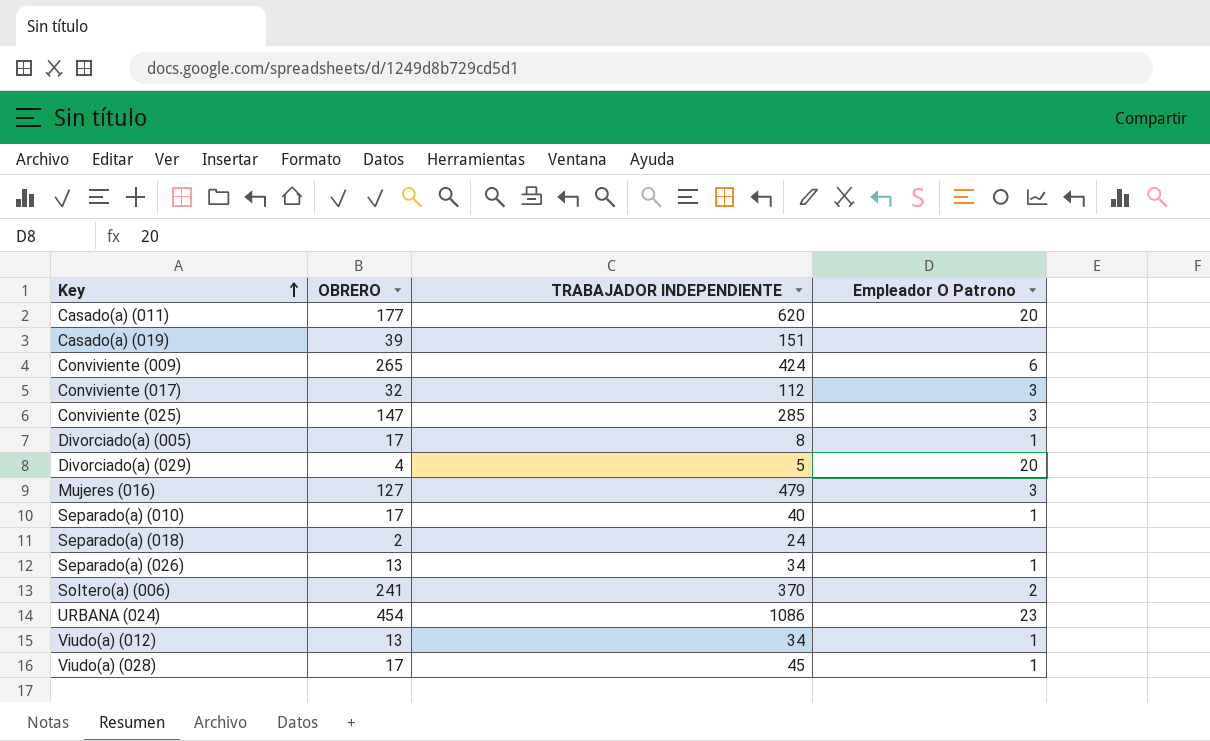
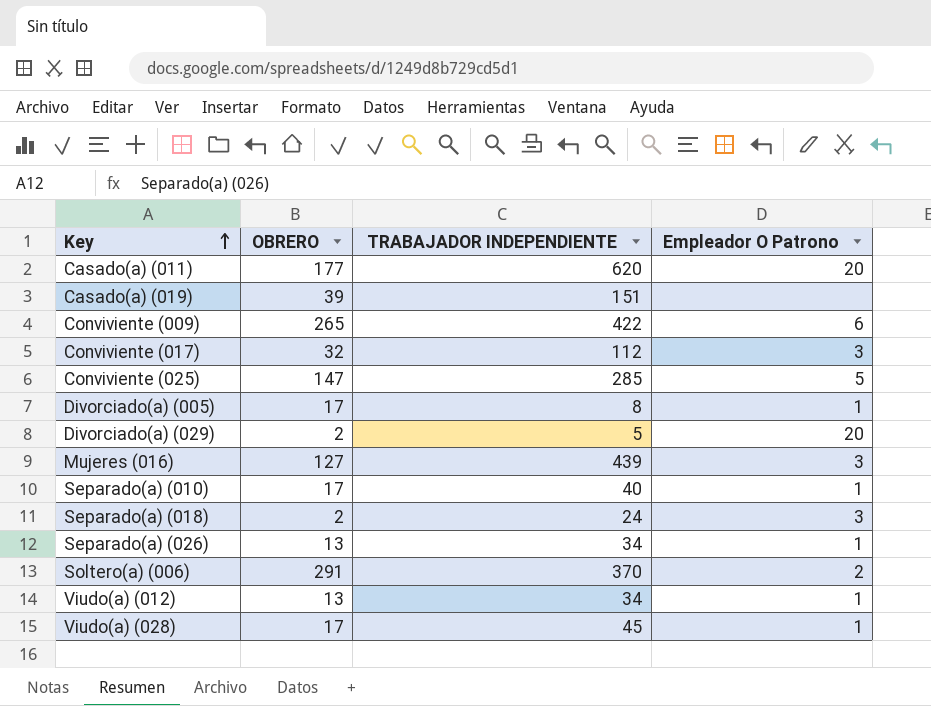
row URBANA (024): 454 | 1086 | 23 -> none
Conviviente (009) | TRABAJADOR INDEPENDIENTE: 424 -> 422
Conviviente (025) | Empleador O Patrono: 3 -> 5
Divorciado(a) (029) | OBRERO: 4 -> 2
Mujeres (016) | TRABAJADOR INDEPENDIENTE: 479 -> 439
Separado(a) (018) | Empleador O Patrono: none -> 3
Soltero(a) (006) | OBRERO: 241 -> 291

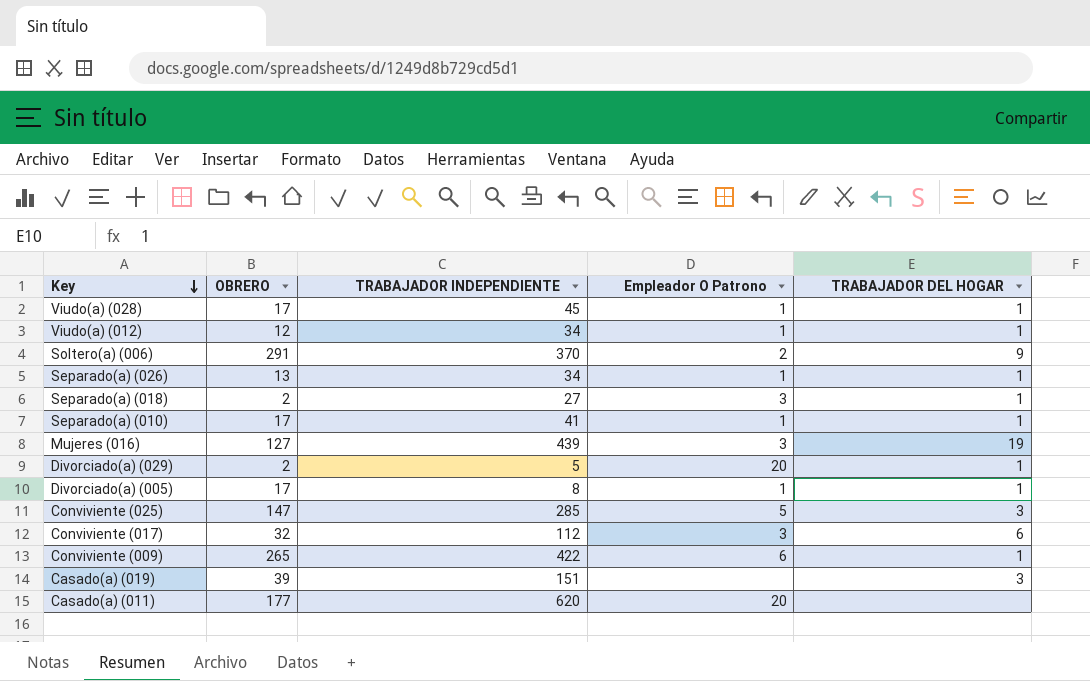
row order: Key ascending -> Key descending
column TRABAJADOR DEL HOGAR | position: none -> 5
Viudo(a) (012) | OBRERO: 13 -> 12
Separado(a) (018) | TRABAJADOR INDEPENDIENTE: 24 -> 27
Separado(a) (010) | TRABAJADOR INDEPENDIENTE: 40 -> 41

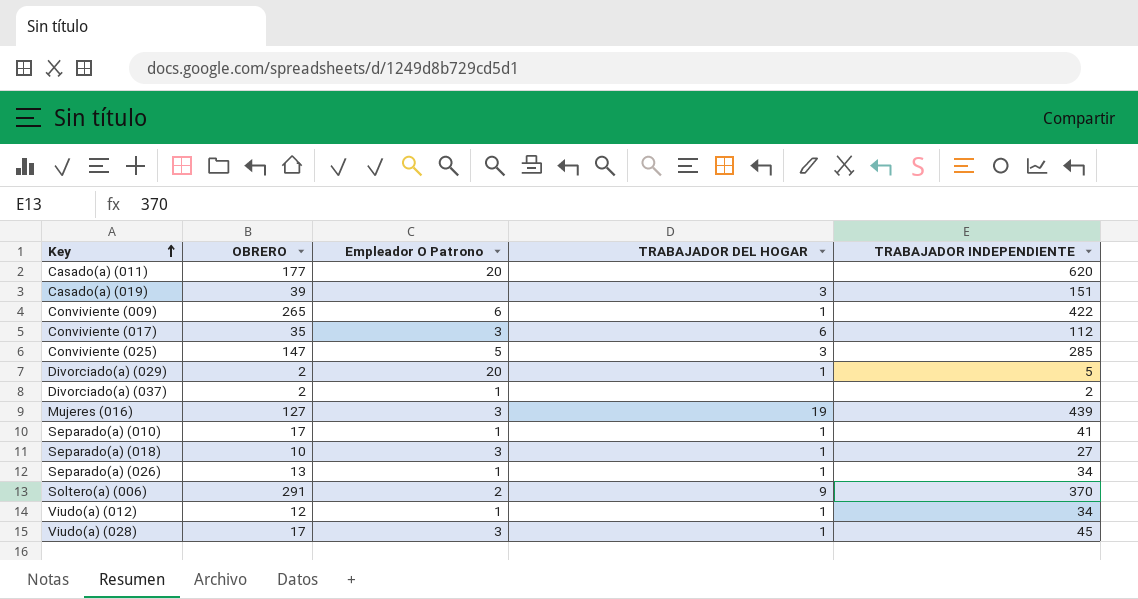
row order: Key descending -> Key ascending
column TRABAJADOR INDEPENDIENTE | position: 3 -> 5
row Divorciado(a) (005): 17 | 8 | 1 | 1 -> none
Conviviente (017) | OBRERO: 32 -> 35
row Divorciado(a) (037): none -> 2 | 1 | none | 2
Separado(a) (018) | OBRERO: 2 -> 10
Viudo(a) (028) | Empleador O Patrono: 1 -> 3

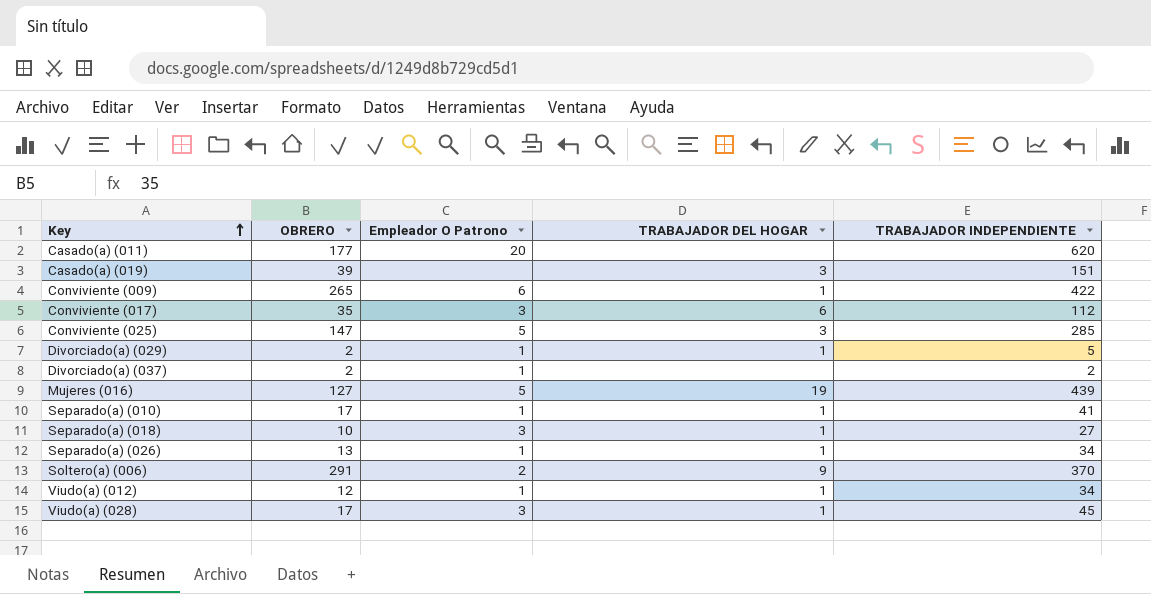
Divorciado(a) (029) | Empleador O Patrono: 20 -> 1
Mujeres (016) | Empleador O Patrono: 3 -> 5

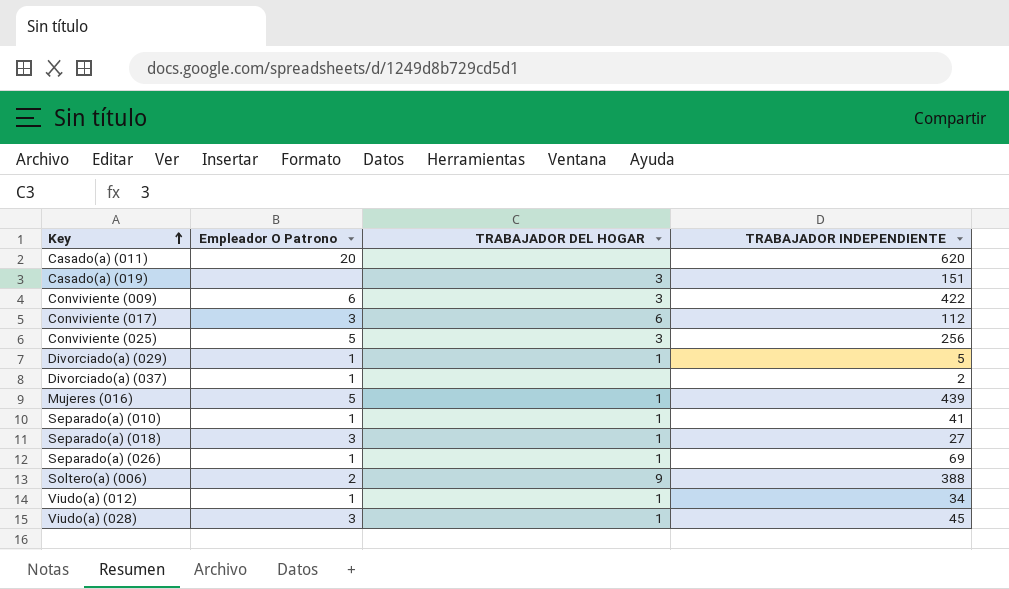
column OBRERO | position: 2 -> none
Conviviente (009) | TRABAJADOR DEL HOGAR: 1 -> 3
Conviviente (025) | TRABAJADOR INDEPENDIENTE: 285 -> 256
Mujeres (016) | TRABAJADOR DEL HOGAR: 19 -> 1
Separado(a) (026) | TRABAJADOR INDEPENDIENTE: 34 -> 69
Soltero(a) (006) | TRABAJADOR INDEPENDIENTE: 370 -> 388

